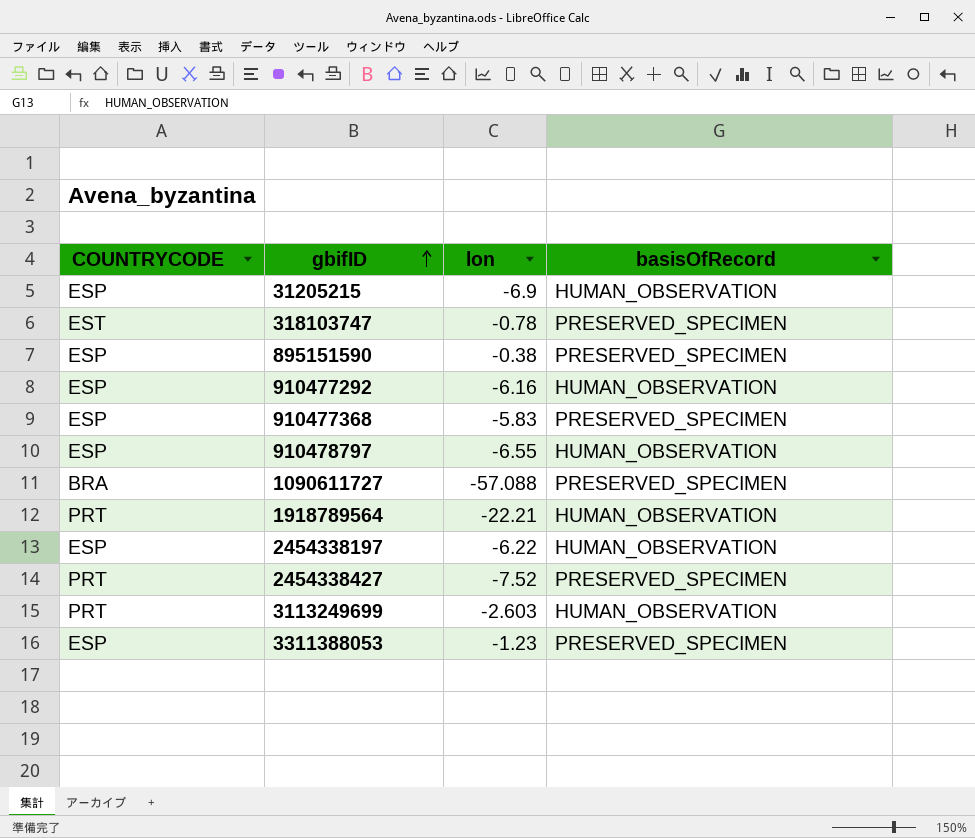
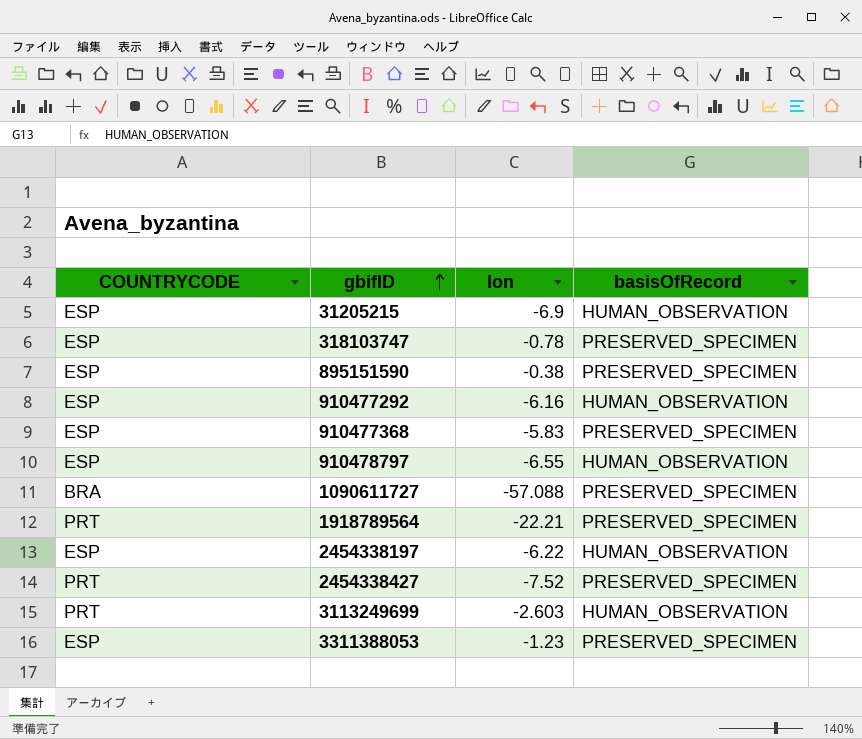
318103747 | COUNTRYCODE: EST -> ESP
1918789564 | basisOfRecord: HUMAN_OBSERVATION -> PRESERVED_SPECIMEN

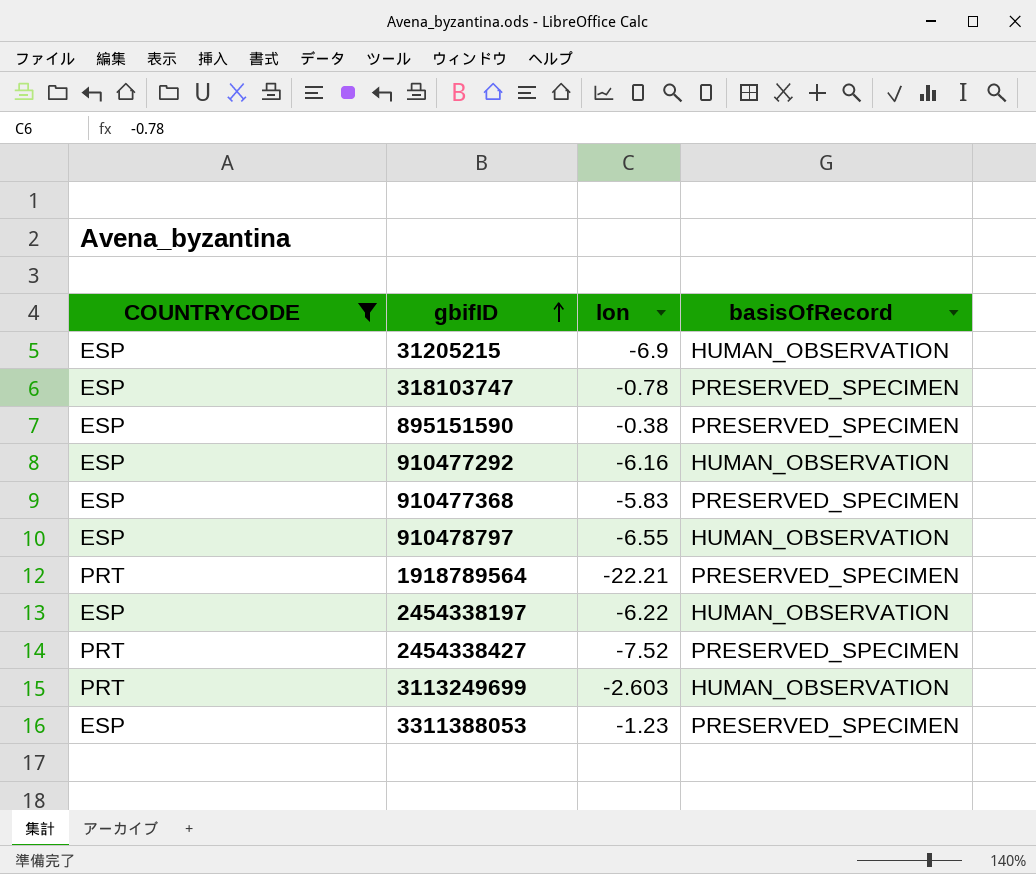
filter: none -> COUNTRYCODE != BRA

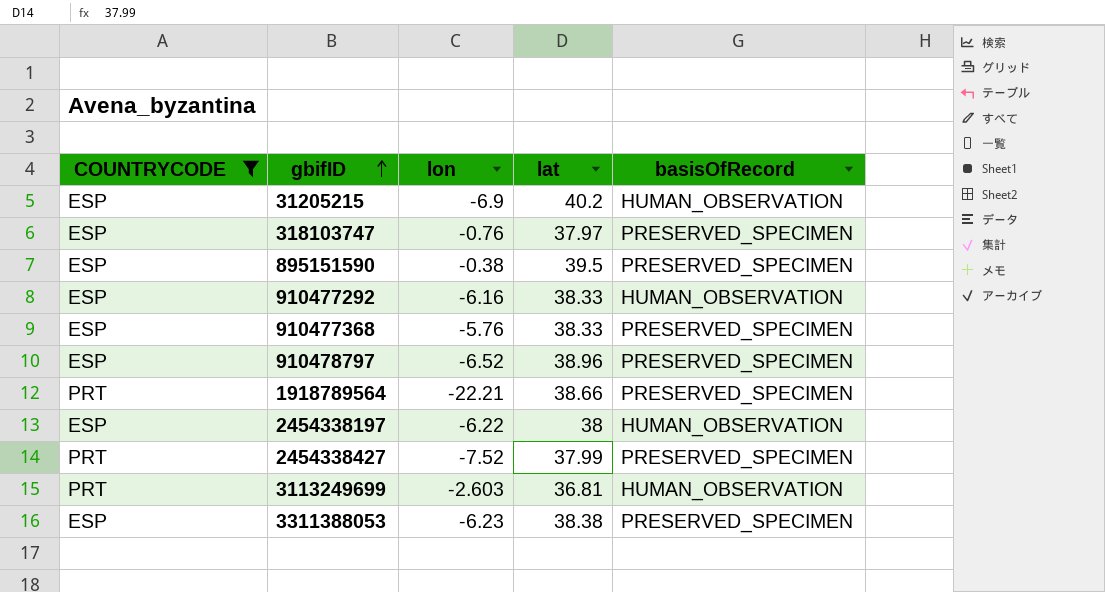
column lat | position: none -> 4
318103747 | lon: -0.78 -> -0.76
910477368 | lon: -5.83 -> -5.76
910478797 | lon: -6.55 -> -6.52
910478797 | basisOfRecord: HUMAN_OBSERVATION -> PRESERVED_SPECIMEN
3311388053 | lon: -1.23 -> -6.23

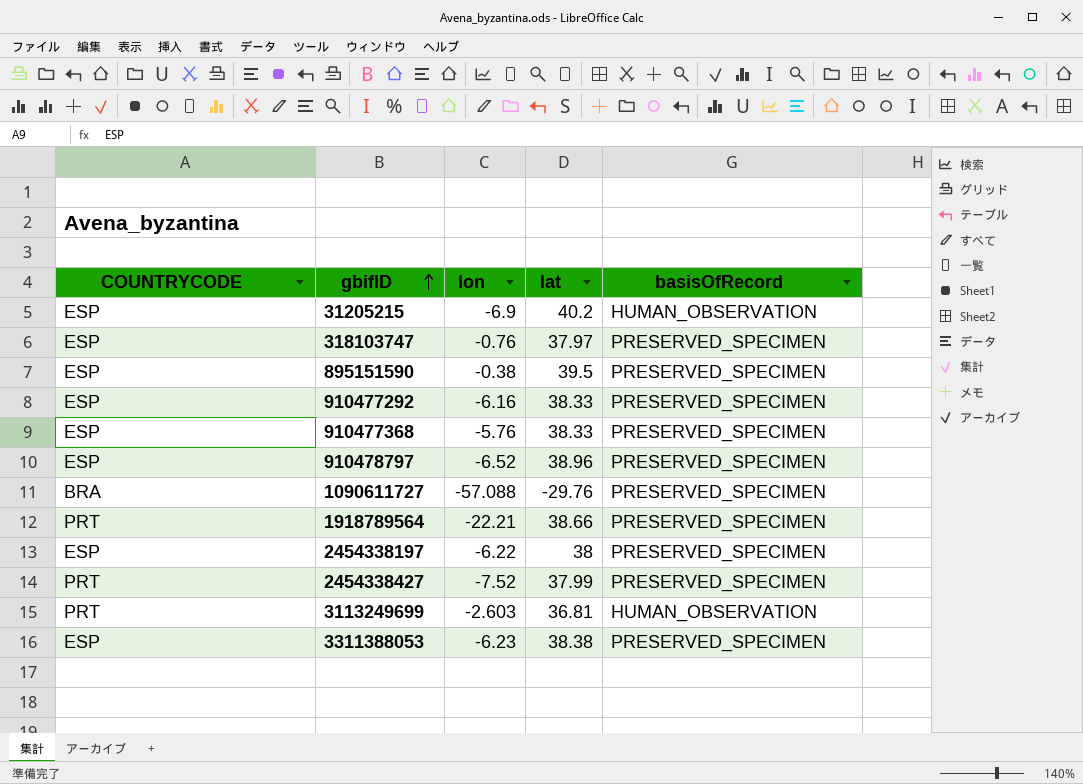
filter: COUNTRYCODE != BRA -> none
910477292 | basisOfRecord: HUMAN_OBSERVATION -> PRESERVED_SPECIMEN
2454338197 | basisOfRecord: HUMAN_OBSERVATION -> PRESERVED_SPECIMEN

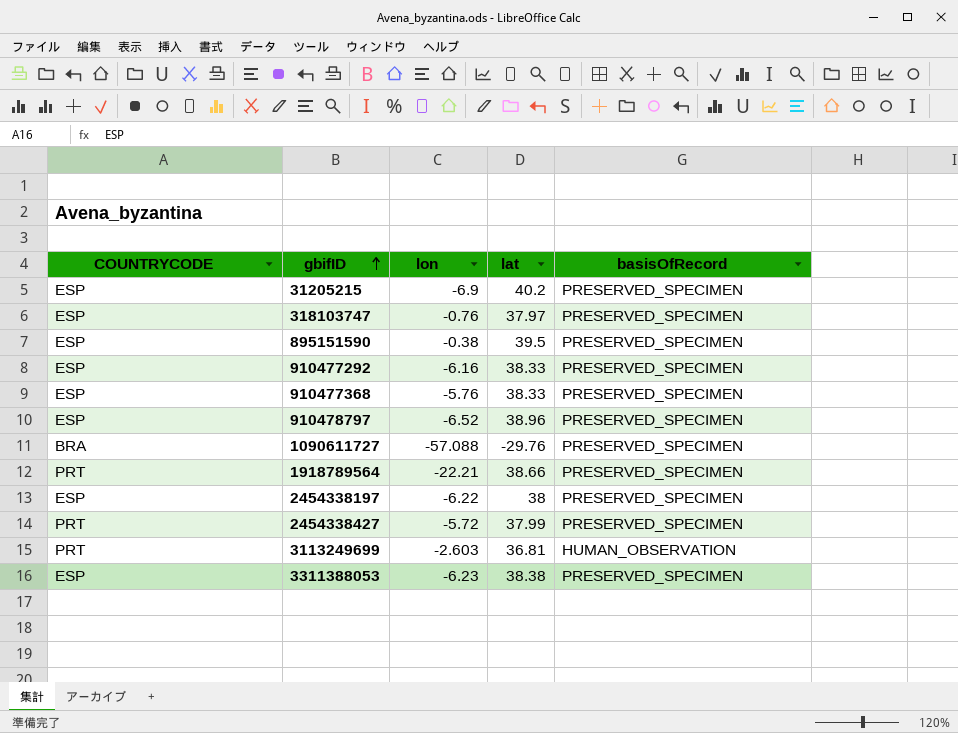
31205215 | basisOfRecord: HUMAN_OBSERVATION -> PRESERVED_SPECIMEN
2454338427 | lon: -7.52 -> -5.72

